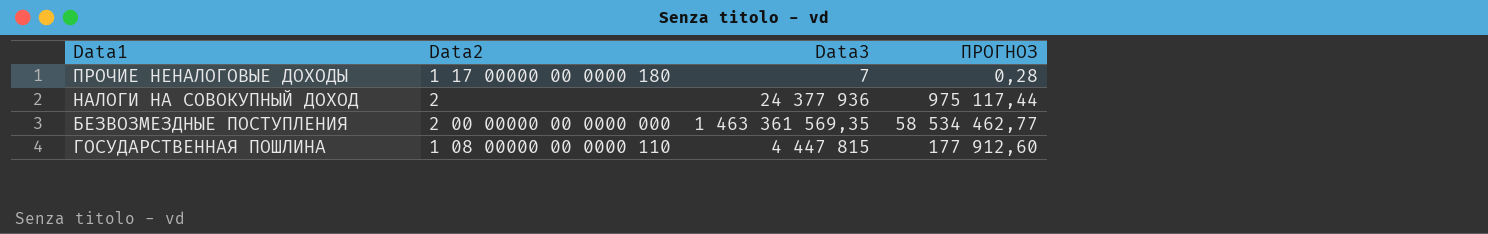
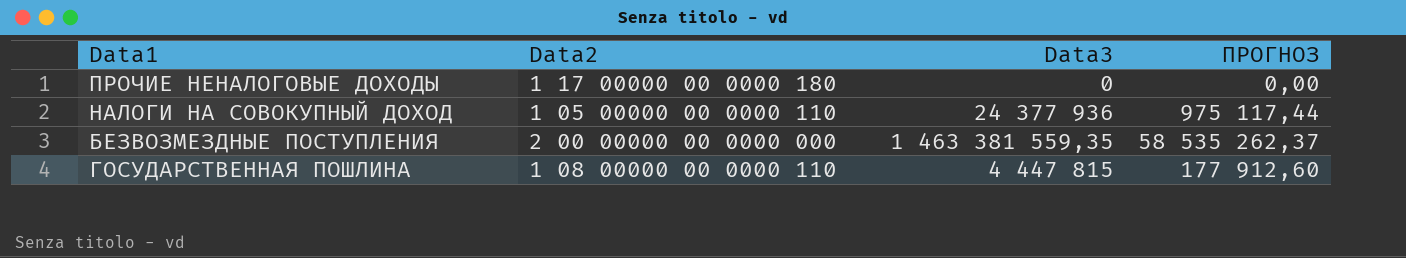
ПРОЧИЕ НЕНАЛОГОВЫЕ ДОХОДЫ | Data3: 7 -> 0
ПРОЧИЕ НЕНАЛОГОВЫЕ ДОХОДЫ | ПРОГНОЗ: 0,28 -> 0,00
НАЛОГИ НА СОВОКУПНЫЙ ДОХОД | Data2: 2 -> 1 05 00000 00 0000 110
БЕЗВОЗМЕЗДНЫЕ ПОСТУПЛЕНИЯ | Data3: 1 463 361 569,35 -> 1 463 381 559,35
БЕЗВОЗМЕЗДНЫЕ ПОСТУПЛЕНИЯ | ПРОГНОЗ: 58 534 462,77 -> 58 535 262,37

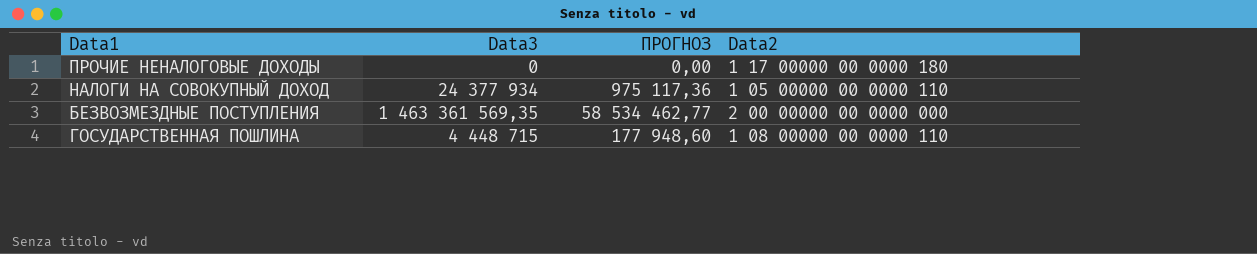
column Data2 | position: 2 -> 4
НАЛОГИ НА СОВОКУПНЫЙ ДОХОД | Data3: 24 377 936 -> 24 377 934
НАЛОГИ НА СОВОКУПНЫЙ ДОХОД | ПРОГНОЗ: 975 117,44 -> 975 117,36
БЕЗВОЗМЕЗДНЫЕ ПОСТУПЛЕНИЯ | Data3: 1 463 381 559,35 -> 1 463 361 569,35
БЕЗВОЗМЕЗДНЫЕ ПОСТУПЛЕНИЯ | ПРОГНОЗ: 58 535 262,37 -> 58 534 462,77
ГОСУДАРСТВЕННАЯ ПОШЛИНА | Data3: 4 447 815 -> 4 448 715
ГОСУДАРСТВЕННАЯ ПОШЛИНА | ПРОГНОЗ: 177 912,60 -> 177 948,60

